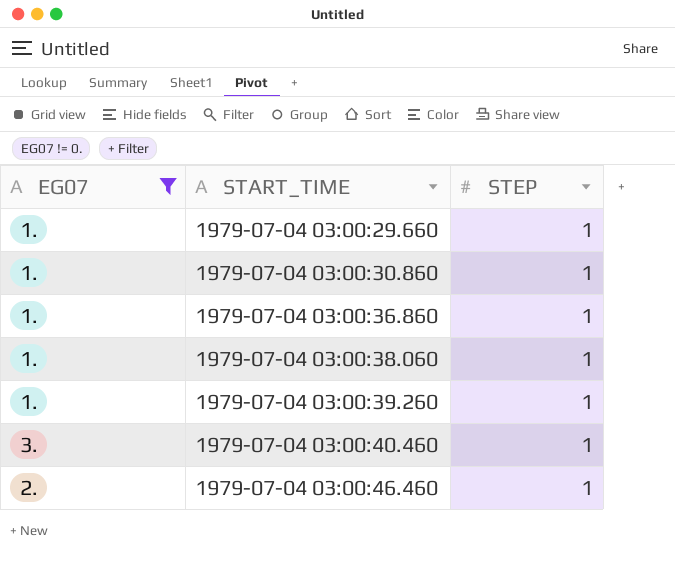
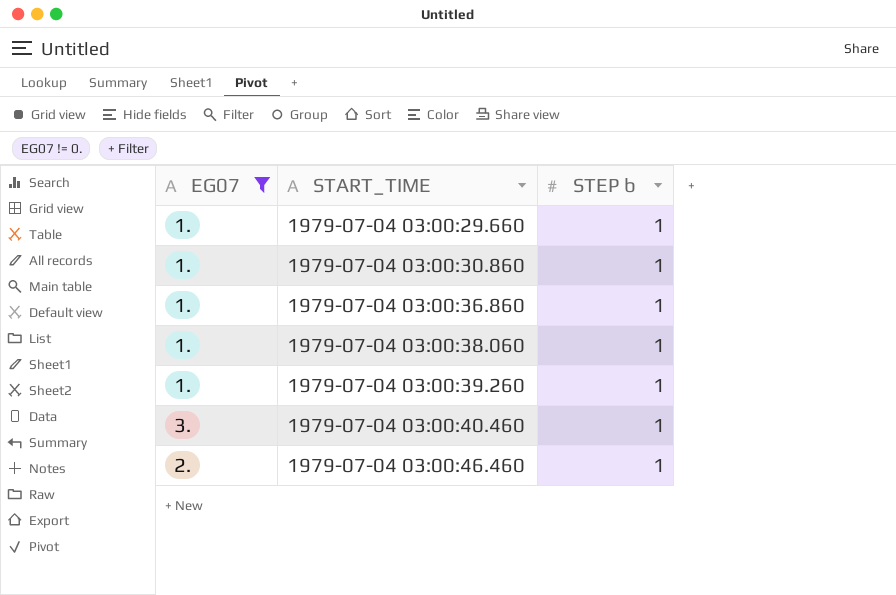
column name: STEP -> STEP b

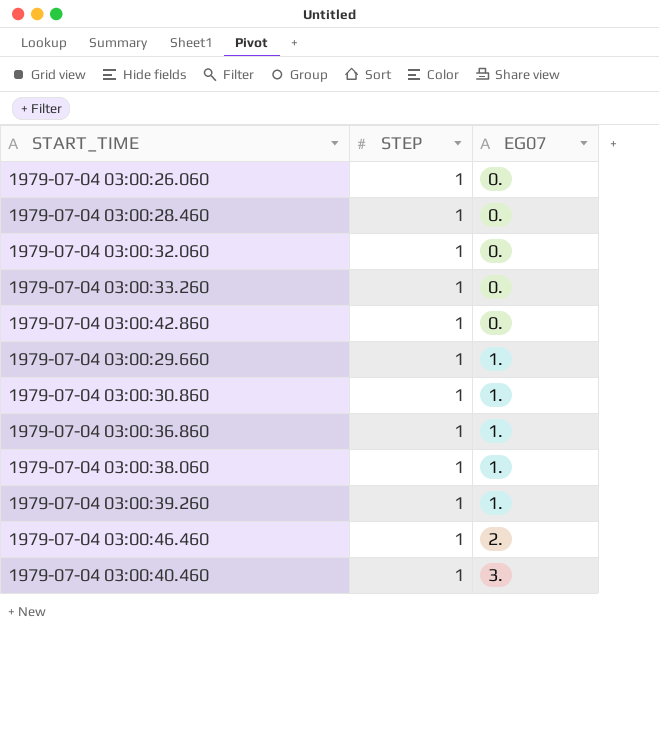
filter: EG07 != 0. -> none
row order: START_TIME ascending -> EG07 ascending
column name: STEP b -> STEP
column EG07 | position: 1 -> 3

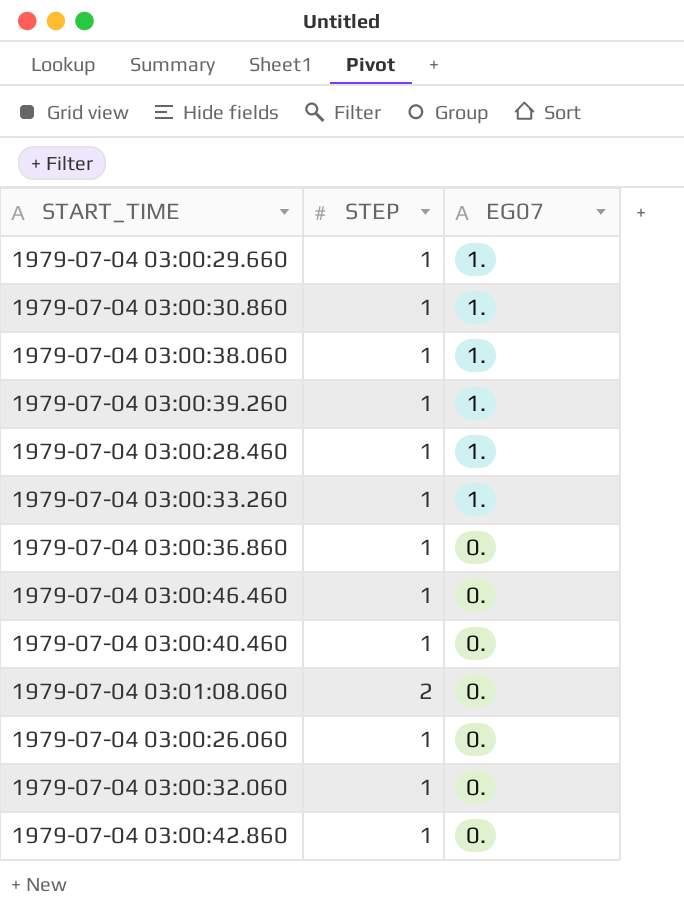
row order: EG07 ascending -> EG07 descending
1979-07-04 03:00:28.460 | EG07: 0. -> 1.
1979-07-04 03:00:33.260 | EG07: 0. -> 1.
1979-07-04 03:00:36.860 | EG07: 1. -> 0.
1979-07-04 03:00:46.460 | EG07: 2. -> 0.
1979-07-04 03:00:40.460 | EG07: 3. -> 0.
row 1979-07-04 03:01:08.060: none -> 2 | 0.

